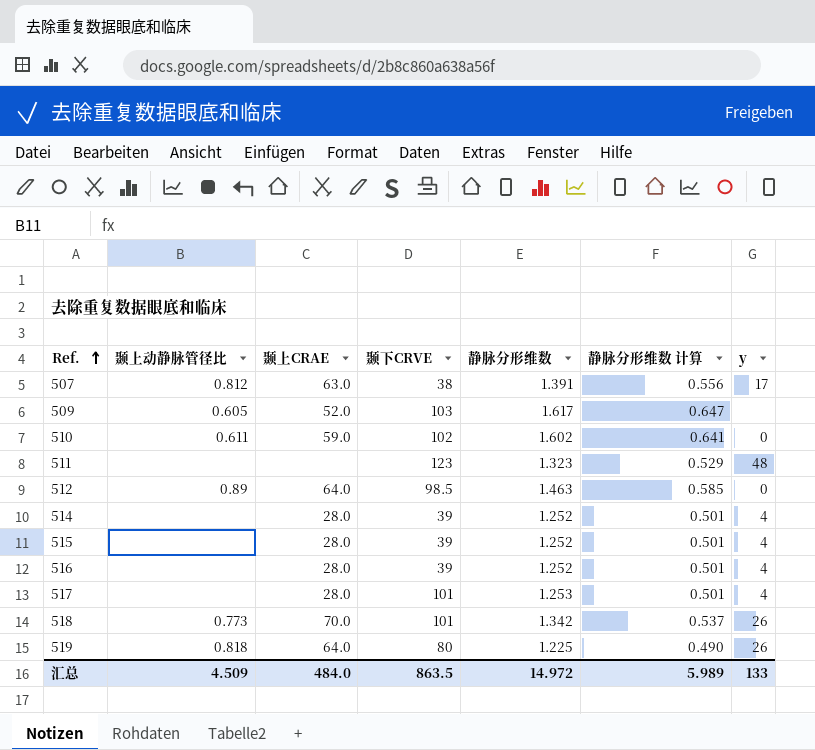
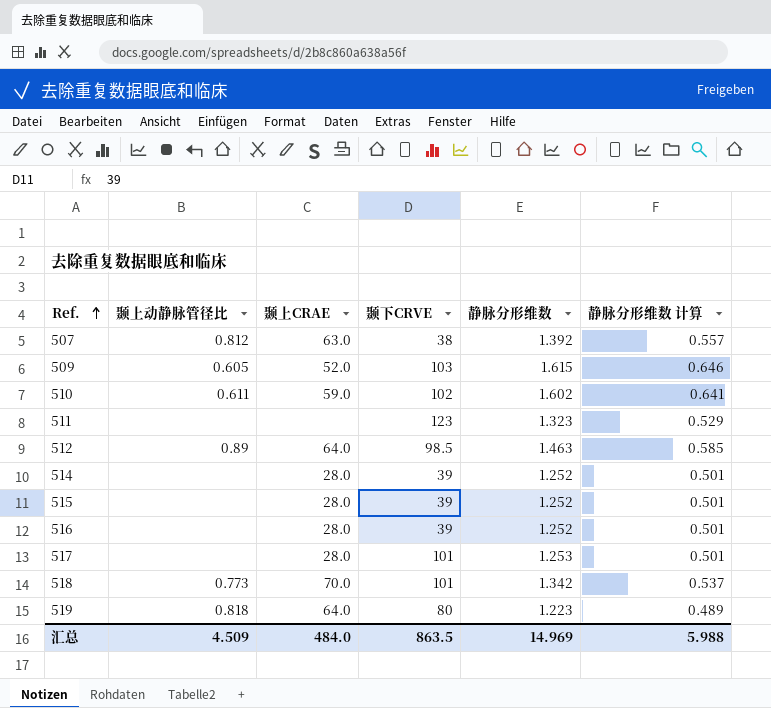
column y | position: 7 -> none
507 | 静脉分形维数: 1.391 -> 1.392
507 | 静脉分形维数 计算: 0.556 -> 0.557
509 | 静脉分形维数: 1.617 -> 1.615
509 | 静脉分形维数 计算: 0.647 -> 0.646
519 | 静脉分形维数: 1.225 -> 1.223
519 | 静脉分形维数 计算: 0.490 -> 0.489
汇总 | 静脉分形维数: 14.972 -> 14.969
汇总 | 静脉分形维数 计算: 5.989 -> 5.988

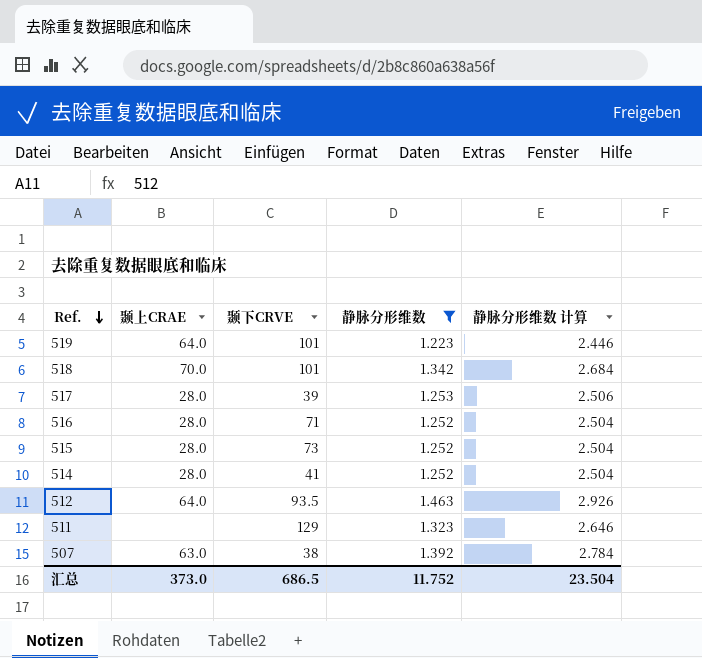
filter: none -> 静脉分形维数 <= 1.463
row order: Ref. ascending -> Ref. descending
column 颞上动静脉管径比 | position: 2 -> none
column 静脉分形维数 计算 | formula: [静脉分形维数] * 0.4 -> [静脉分形维数] * 2
519 | 颞下CRVE: 80 -> 101
517 | 颞下CRVE: 101 -> 39
516 | 颞下CRVE: 39 -> 71
515 | 颞下CRVE: 39 -> 73
514 | 颞下CRVE: 39 -> 41
512 | 颞下CRVE: 98.5 -> 93.5
511 | 颞下CRVE: 123 -> 129
汇总 | 颞上CRAE: 484.0 -> 373.0
汇总 | 颞下CRVE: 863.5 -> 686.5
汇总 | 静脉分形维数: 14.969 -> 11.752
汇总 | 静脉分形维数 计算: 5.988 -> 23.504

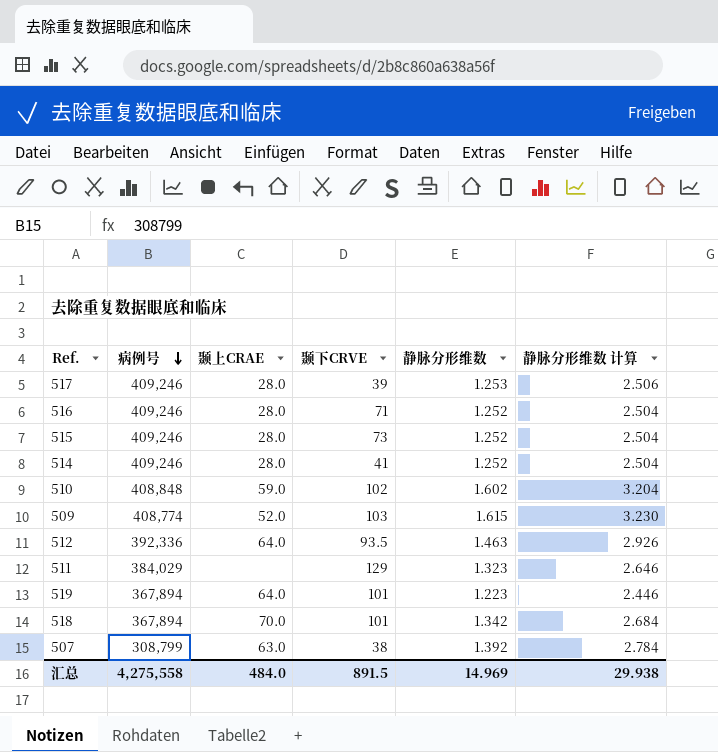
filter: 静脉分形维数 <= 1.463 -> none
row order: Ref. descending -> 病例号 descending
column 病例号 | position: none -> 2
汇总 | 颞上CRAE: 373.0 -> 484.0
汇总 | 颞下CRVE: 686.5 -> 891.5
汇总 | 静脉分形维数: 11.752 -> 14.969
汇总 | 静脉分形维数 计算: 23.504 -> 29.938

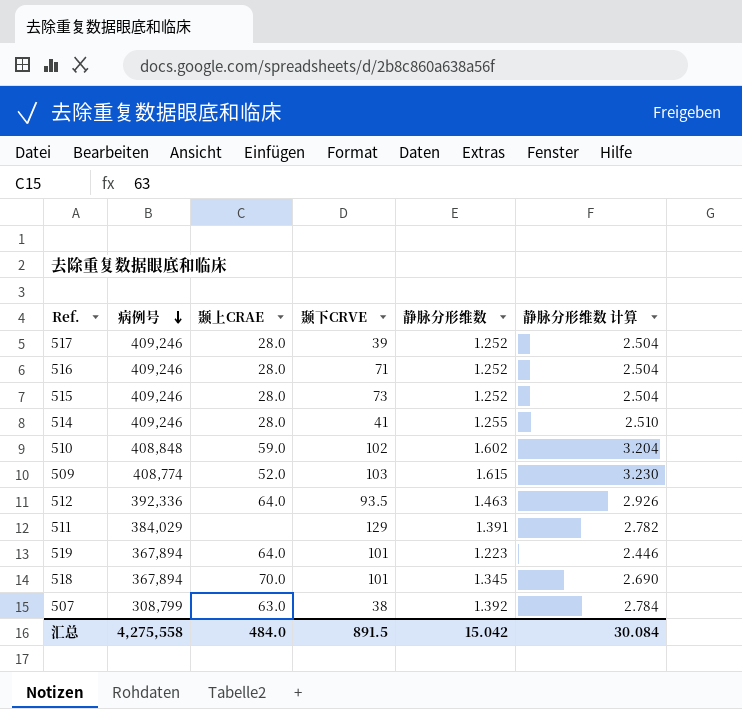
517 | 静脉分形维数: 1.253 -> 1.252
517 | 静脉分形维数 计算: 2.506 -> 2.504
514 | 静脉分形维数: 1.252 -> 1.255
514 | 静脉分形维数 计算: 2.504 -> 2.510
511 | 静脉分形维数: 1.323 -> 1.391
511 | 静脉分形维数 计算: 2.646 -> 2.782
518 | 静脉分形维数: 1.342 -> 1.345
518 | 静脉分形维数 计算: 2.684 -> 2.690
汇总 | 静脉分形维数: 14.969 -> 15.042
汇总 | 静脉分形维数 计算: 29.938 -> 30.084

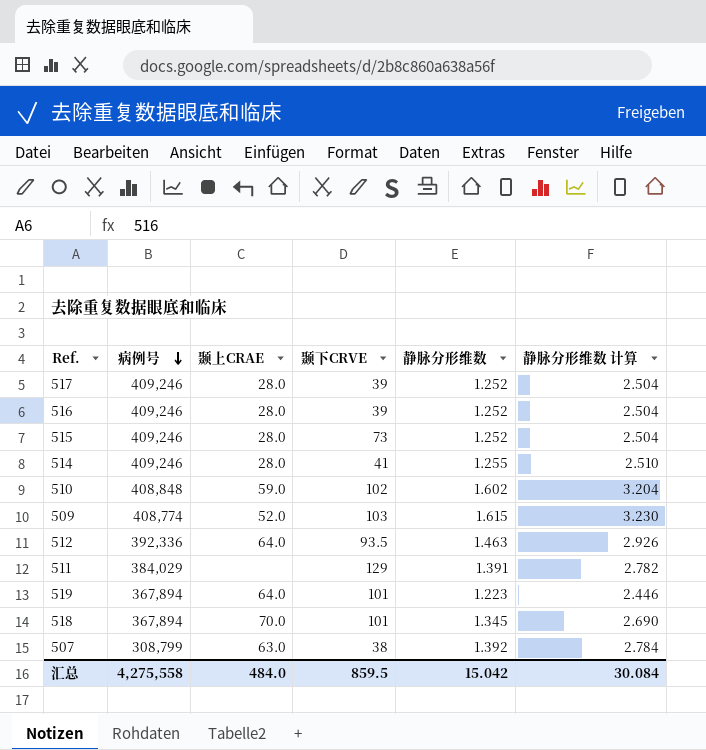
516 | 颞下CRVE: 71 -> 39
汇总 | 颞下CRVE: 891.5 -> 859.5

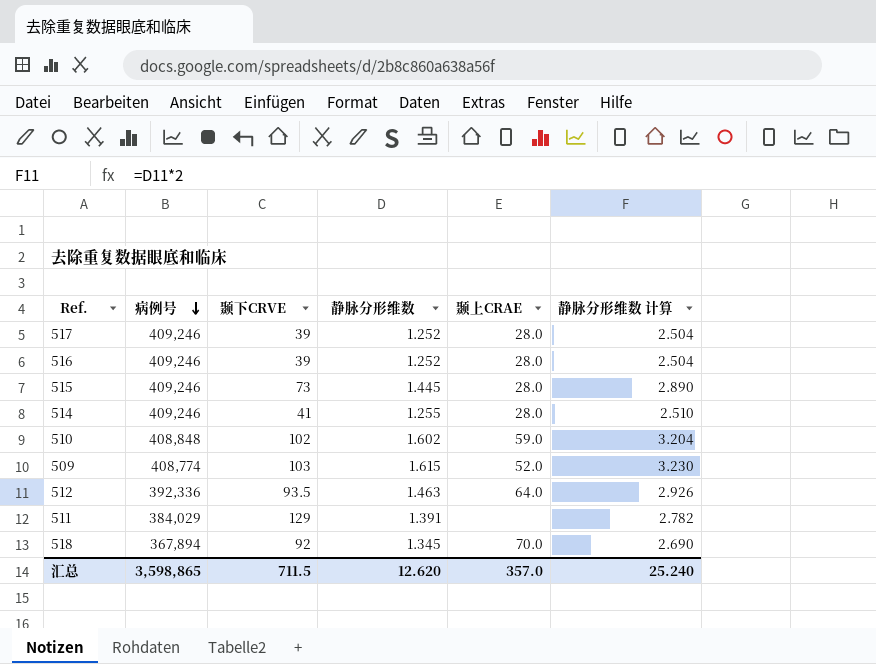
column 颞上CRAE | position: 3 -> 5
row 519: 367,894 | 64.0 | 101 | 1.223 | 2.446 -> none
row 507: 308,799 | 63.0 | 38 | 1.392 | 2.784 -> none
515 | 静脉分形维数: 1.252 -> 1.445
515 | 静脉分形维数 计算: 2.504 -> 2.890
518 | 颞下CRVE: 101 -> 92
汇总 | 病例号: 4,275,558 -> 3,598,865
汇总 | 颞下CRVE: 859.5 -> 711.5
汇总 | 静脉分形维数: 15.042 -> 12.620
汇总 | 颞上CRAE: 484.0 -> 357.0
汇总 | 静脉分形维数 计算: 30.084 -> 25.240

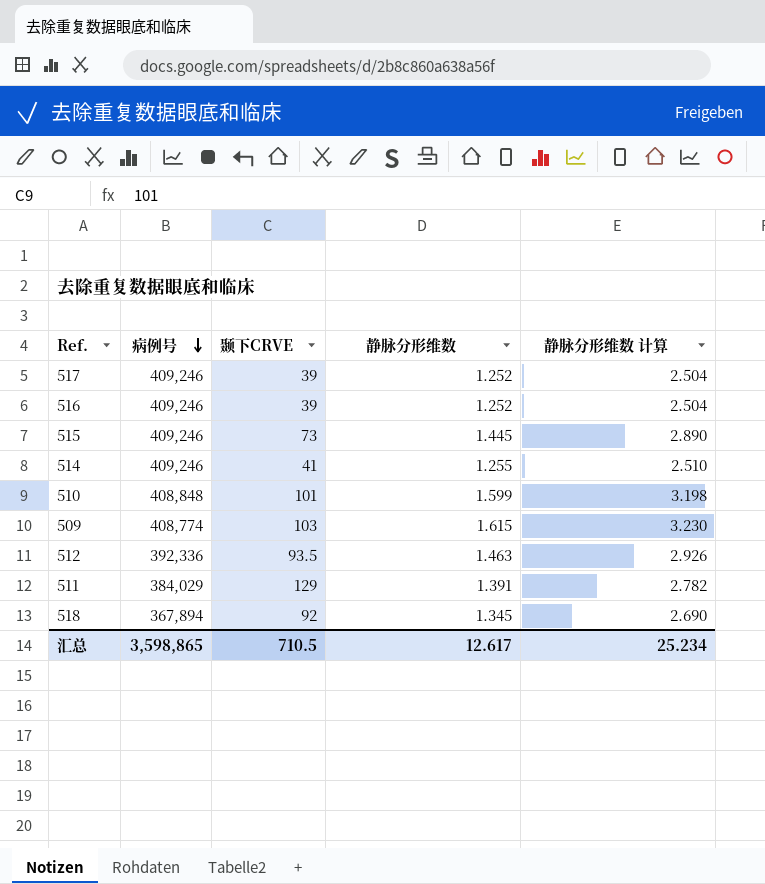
column 颞上CRAE | position: 5 -> none
510 | 颞下CRVE: 102 -> 101
510 | 静脉分形维数: 1.602 -> 1.599
510 | 静脉分形维数 计算: 3.204 -> 3.198
汇总 | 颞下CRVE: 711.5 -> 710.5
汇总 | 静脉分形维数: 12.620 -> 12.617
汇总 | 静脉分形维数 计算: 25.240 -> 25.234

